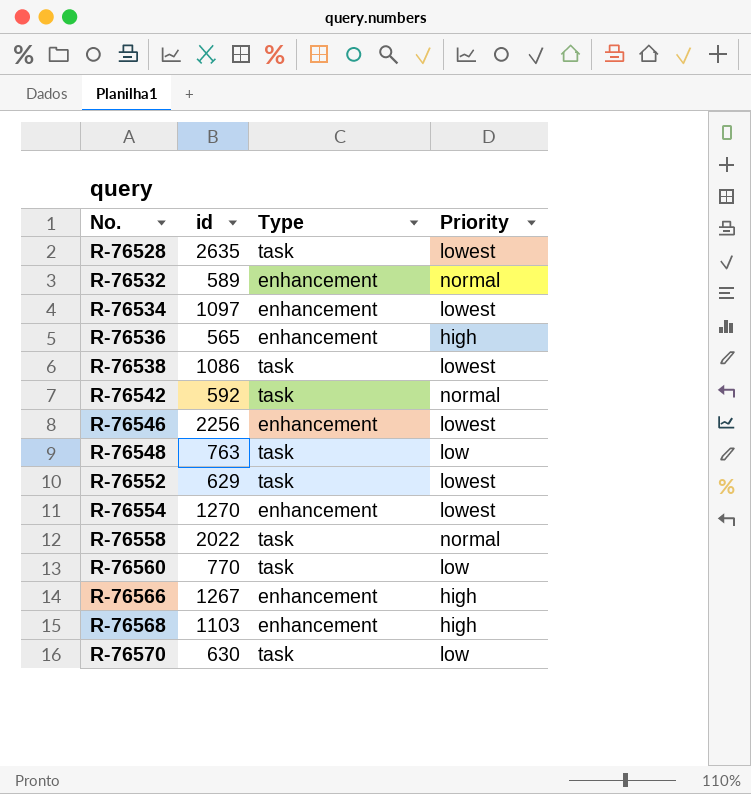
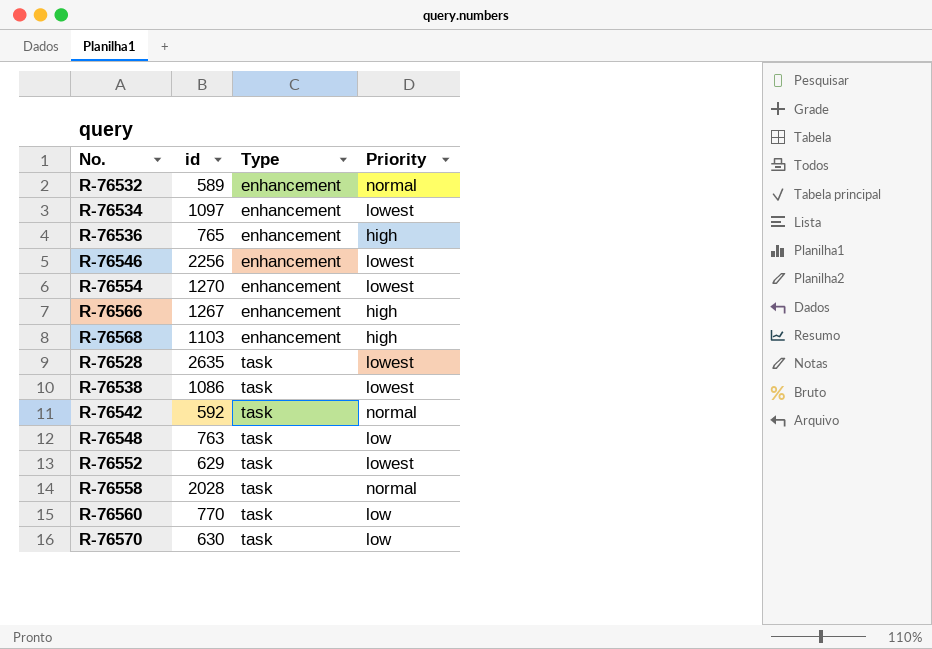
row order: No. ascending -> Type ascending
R-76536 | id: 565 -> 765
R-76558 | id: 2022 -> 2028

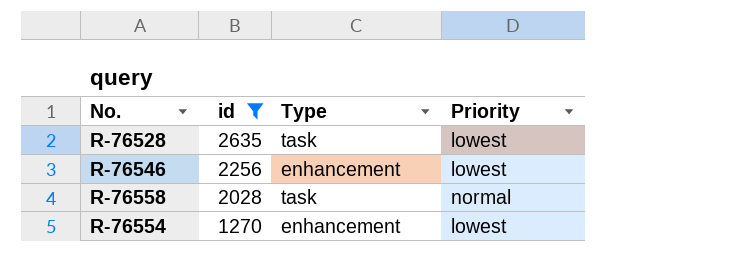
filter: none -> id >= 1270
row order: Type ascending -> id descending

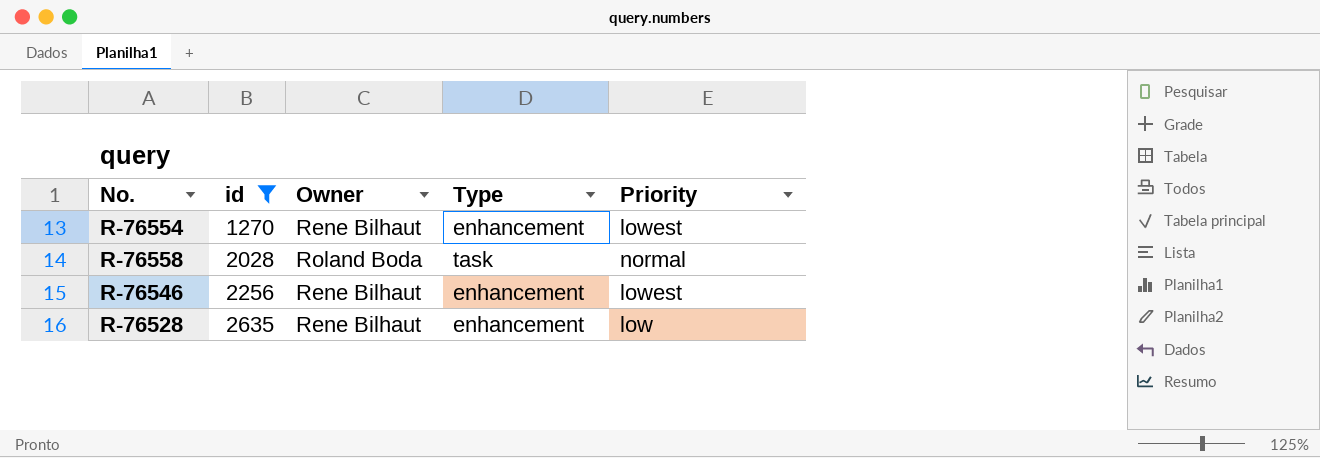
row order: id descending -> id ascending
column Owner | position: none -> 3
R-76528 | Type: task -> enhancement
R-76528 | Priority: lowest -> low

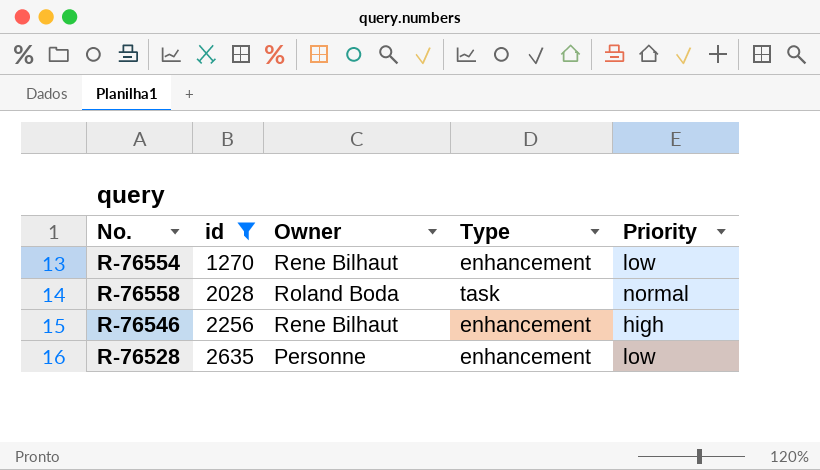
R-76554 | Priority: lowest -> low
R-76546 | Priority: lowest -> high
R-76528 | Owner: Rene Bilhaut -> Personne

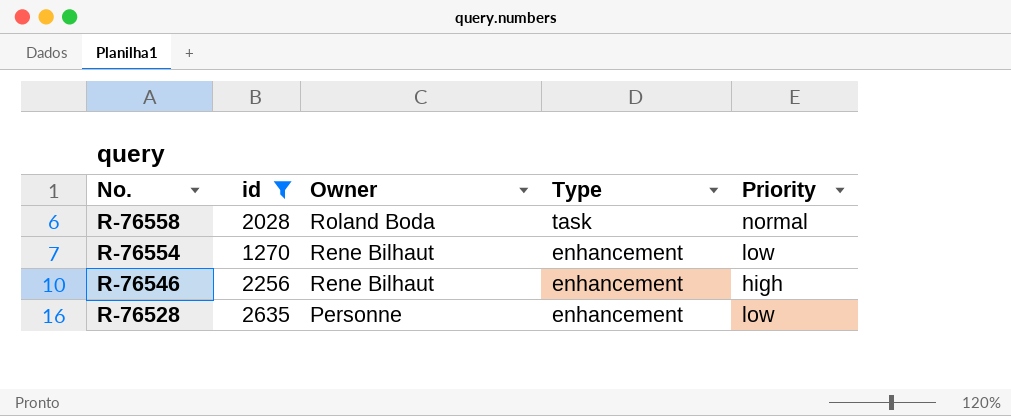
row order: id ascending -> No. descending

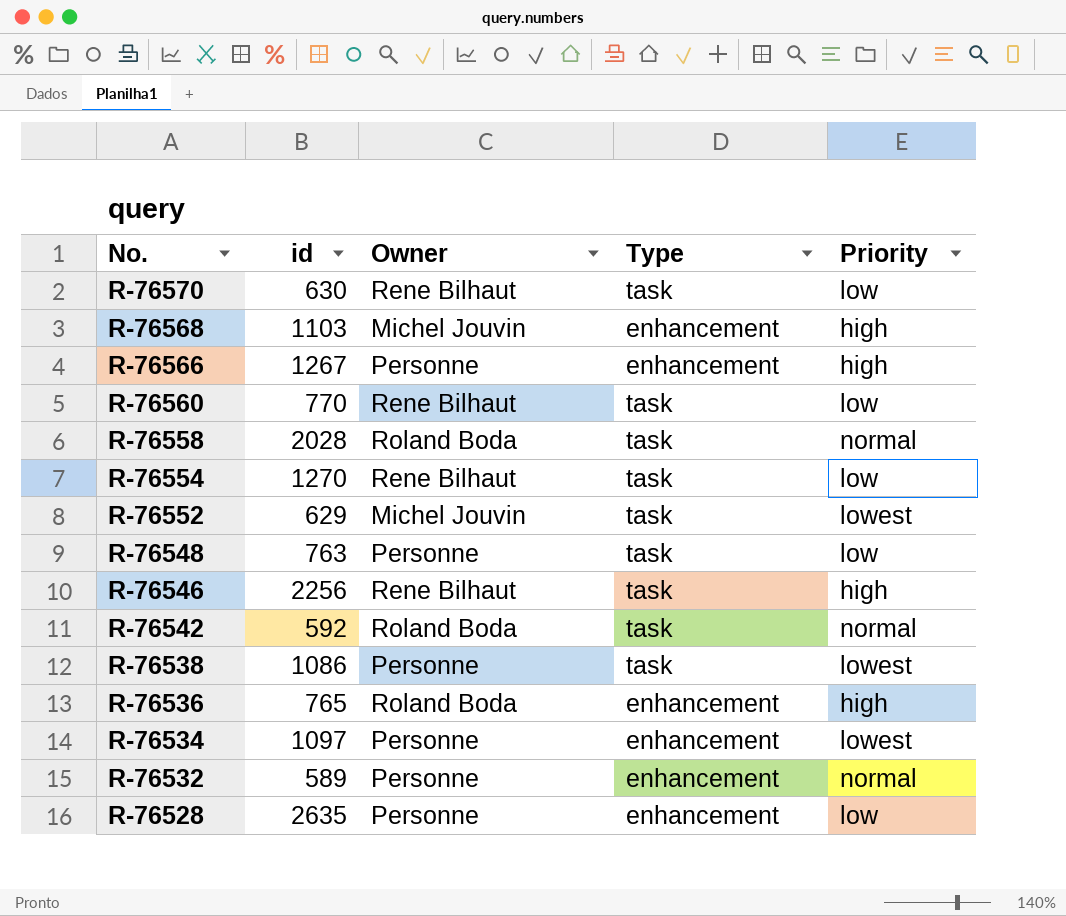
filter: id >= 1270 -> none
R-76554 | Type: enhancement -> task
R-76546 | Type: enhancement -> task

